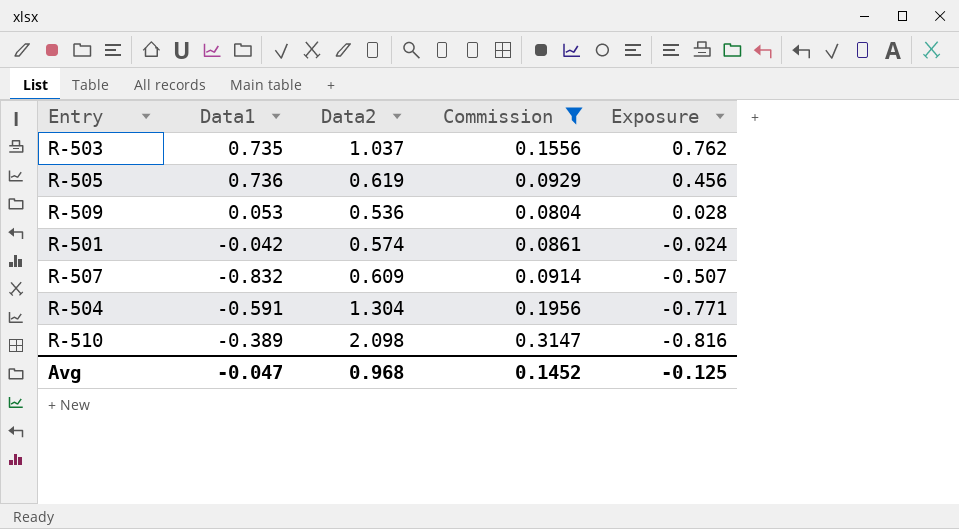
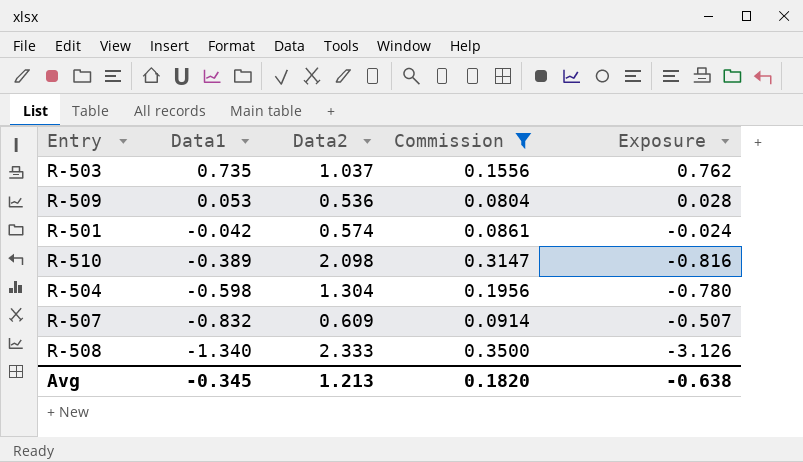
row order: Exposure descending -> Data1 descending
row R-505: 0.736 | 0.619 | 0.0929 | 0.456 -> none
R-504 | Data1: -0.591 -> -0.598
R-504 | Exposure: -0.771 -> -0.780
row R-508: none -> -1.340 | 2.333 | 0.3500 | -3.126
Avg | Data1: -0.047 -> -0.345
Avg | Data2: 0.968 -> 1.213
Avg | Commission: 0.1452 -> 0.1820
Avg | Exposure: -0.125 -> -0.638

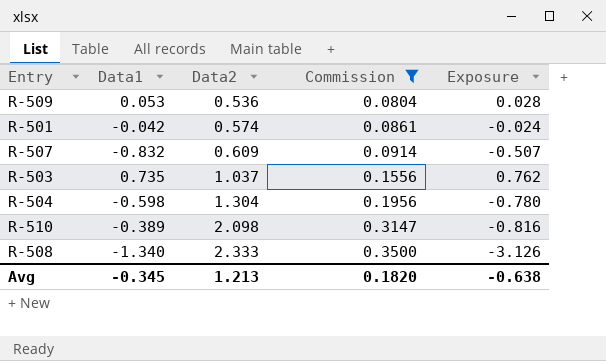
row order: Data1 descending -> Data2 ascending

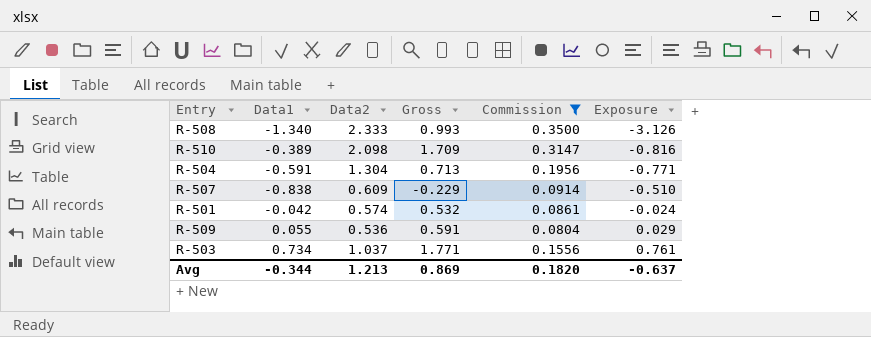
row order: Data2 ascending -> Exposure ascending
column Gross | formula: none -> [Data1] + [Data2]
R-504 | Data1: -0.598 -> -0.591
R-504 | Exposure: -0.780 -> -0.771
R-507 | Data1: -0.832 -> -0.838
R-507 | Exposure: -0.507 -> -0.510
R-509 | Data1: 0.053 -> 0.055
R-509 | Exposure: 0.028 -> 0.029
R-503 | Data1: 0.735 -> 0.734
R-503 | Exposure: 0.762 -> 0.761
Avg | Data1: -0.345 -> -0.344
Avg | Exposure: -0.638 -> -0.637

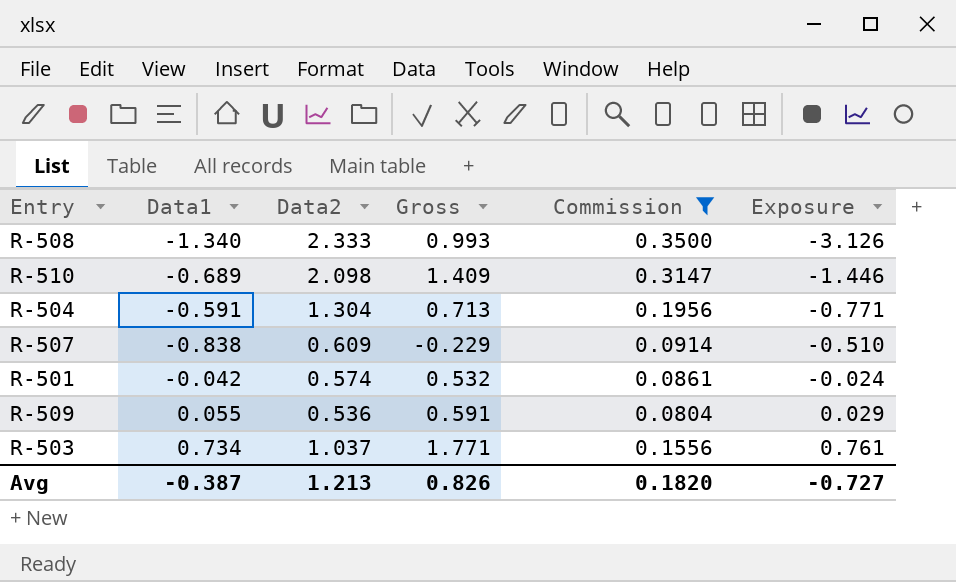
R-510 | Data1: -0.389 -> -0.689
R-510 | Gross: 1.709 -> 1.409
R-510 | Exposure: -0.816 -> -1.446
Avg | Data1: -0.344 -> -0.387
Avg | Gross: 0.869 -> 0.826
Avg | Exposure: -0.637 -> -0.727

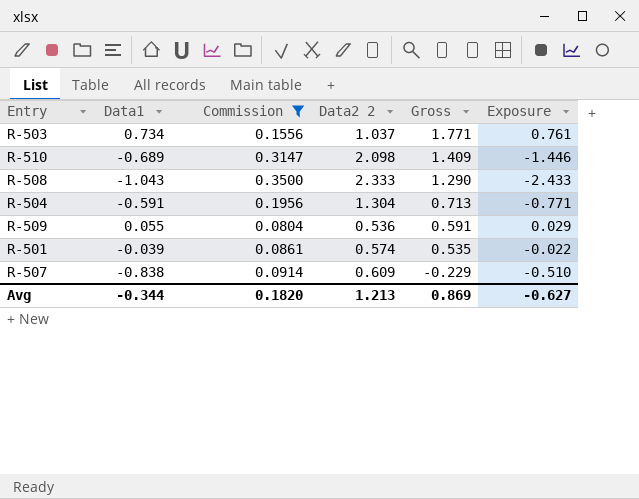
row order: Exposure ascending -> Gross descending
column Commission | position: 5 -> 3
column name: Data2 -> Data2 2
R-508 | Data1: -1.340 -> -1.043
R-508 | Gross: 0.993 -> 1.290
R-508 | Exposure: -3.126 -> -2.433
R-501 | Data1: -0.042 -> -0.039
R-501 | Gross: 0.532 -> 0.535
R-501 | Exposure: -0.024 -> -0.022
Avg | Data1: -0.387 -> -0.344
Avg | Gross: 0.826 -> 0.869
Avg | Exposure: -0.727 -> -0.627

